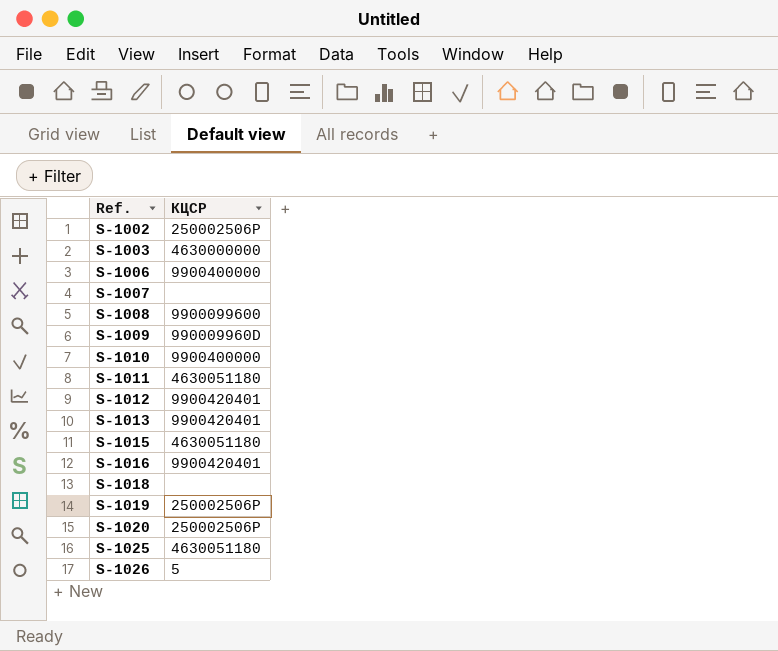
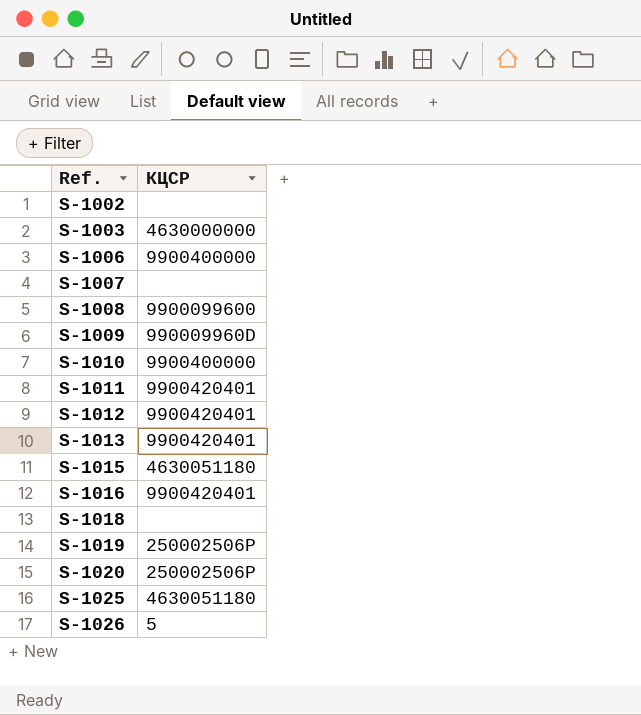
S-1002 | КЦСР: 250002506Р -> none
S-1011 | КЦСР: 4630051180 -> 9900420401

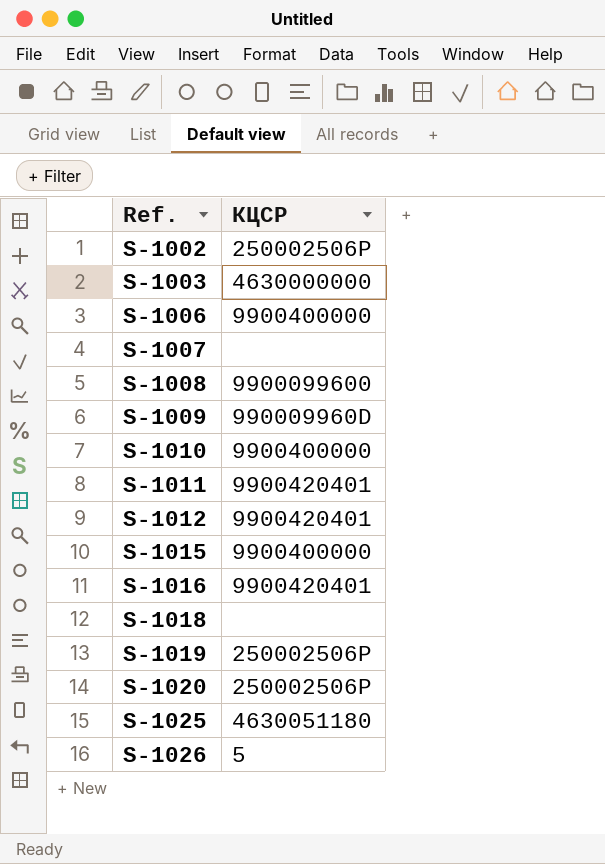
row S-1013: 9900420401 -> none
S-1002 | КЦСР: none -> 250002506Р
S-1015 | КЦСР: 4630051180 -> 9900400000

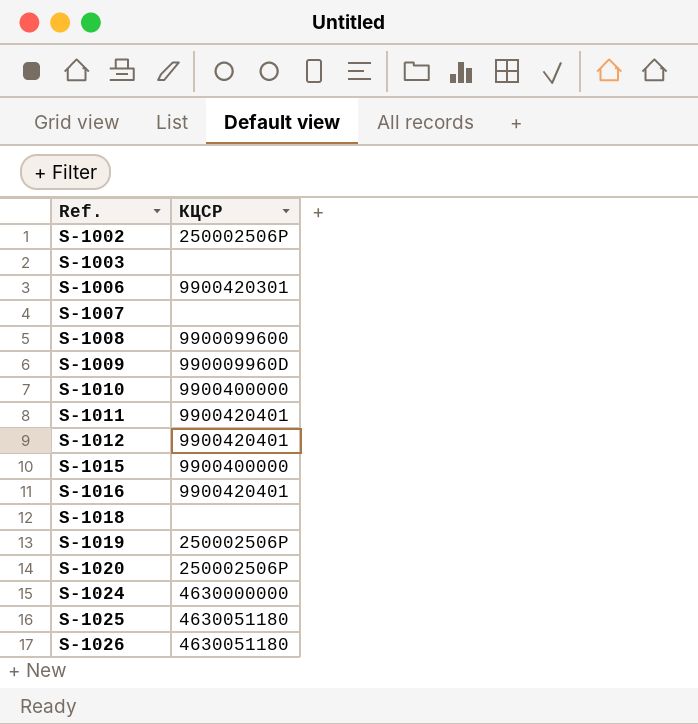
S-1003 | КЦСР: 4630000000 -> none
S-1006 | КЦСР: 9900400000 -> 9900420301
row S-1024: none -> 4630000000
S-1026 | КЦСР: 5 -> 4630051180

